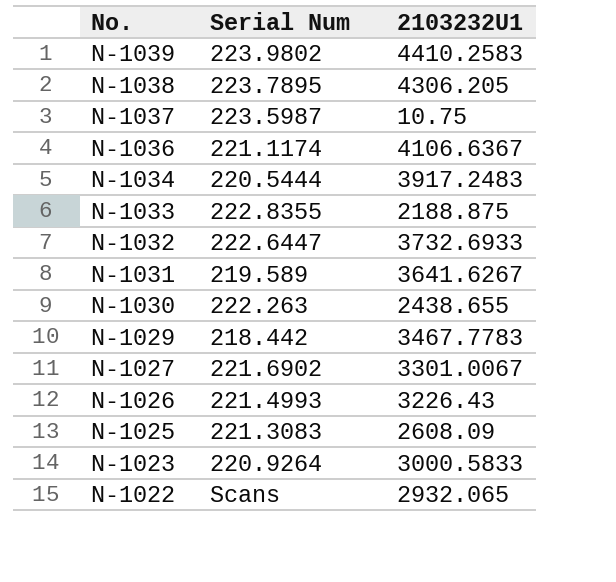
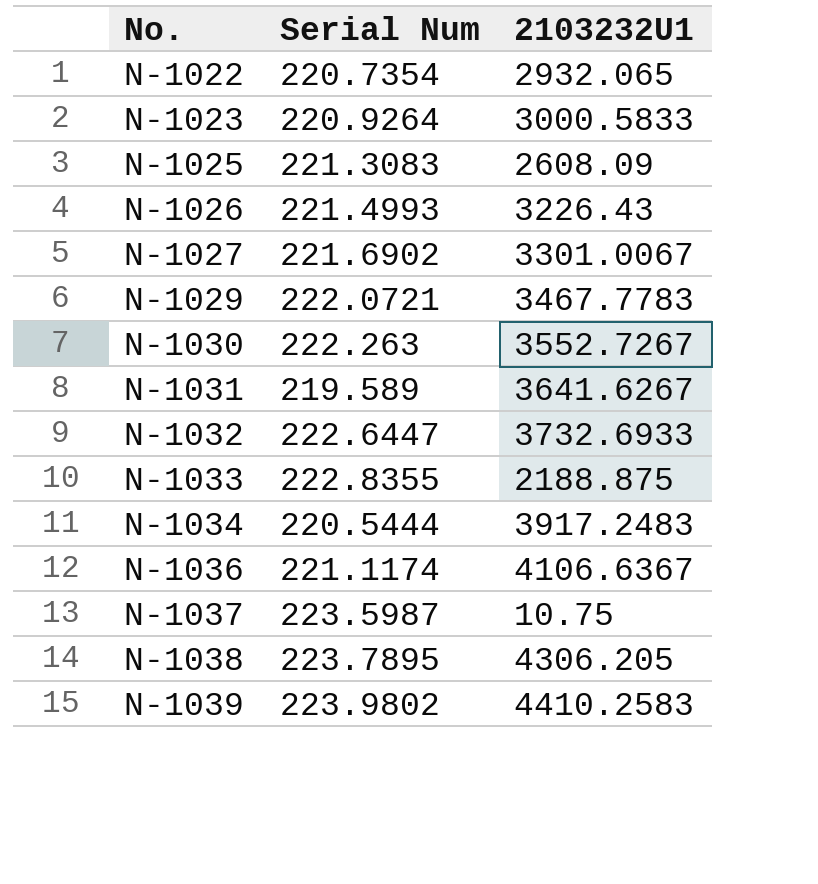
row order: No. descending -> No. ascending
N-1022 | Serial Num: Scans -> 220.7354
N-1029 | Serial Num: 218.442 -> 222.0721
N-1030 | 2103232U1: 2438.655 -> 3552.7267

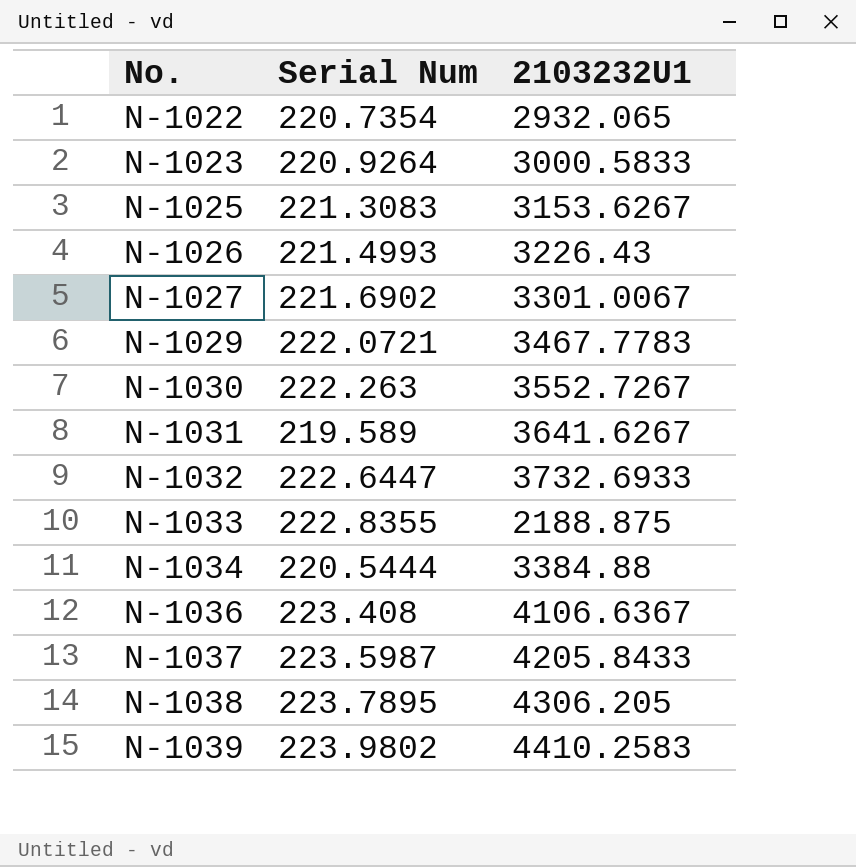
N-1025 | 2103232U1: 2608.09 -> 3153.6267
N-1034 | 2103232U1: 3917.2483 -> 3384.88
N-1036 | Serial Num: 221.1174 -> 223.408
N-1037 | 2103232U1: 10.75 -> 4205.8433

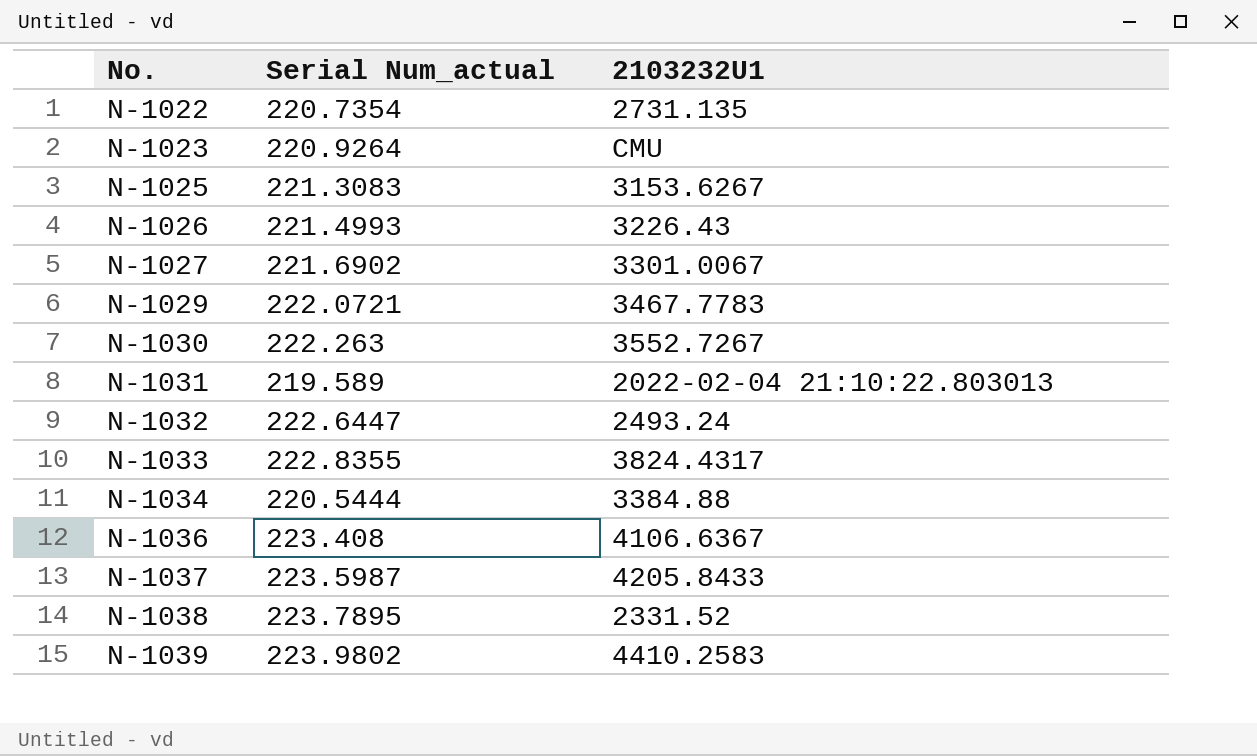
column name: Serial Num -> Serial Num_actual
N-1022 | 2103232U1: 2932.065 -> 2731.135
N-1023 | 2103232U1: 3000.5833 -> CMU
N-1031 | 2103232U1: 3641.6267 -> 2022-02-04 21:10:22.803013
N-1032 | 2103232U1: 3732.6933 -> 2493.24
N-1033 | 2103232U1: 2188.875 -> 3824.4317
N-1038 | 2103232U1: 4306.205 -> 2331.52

